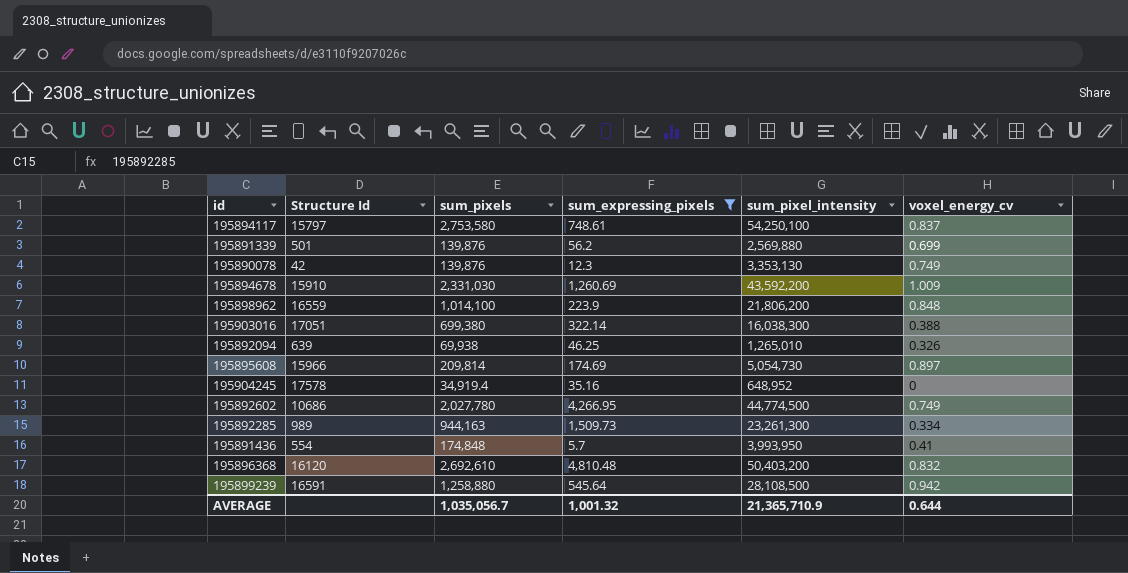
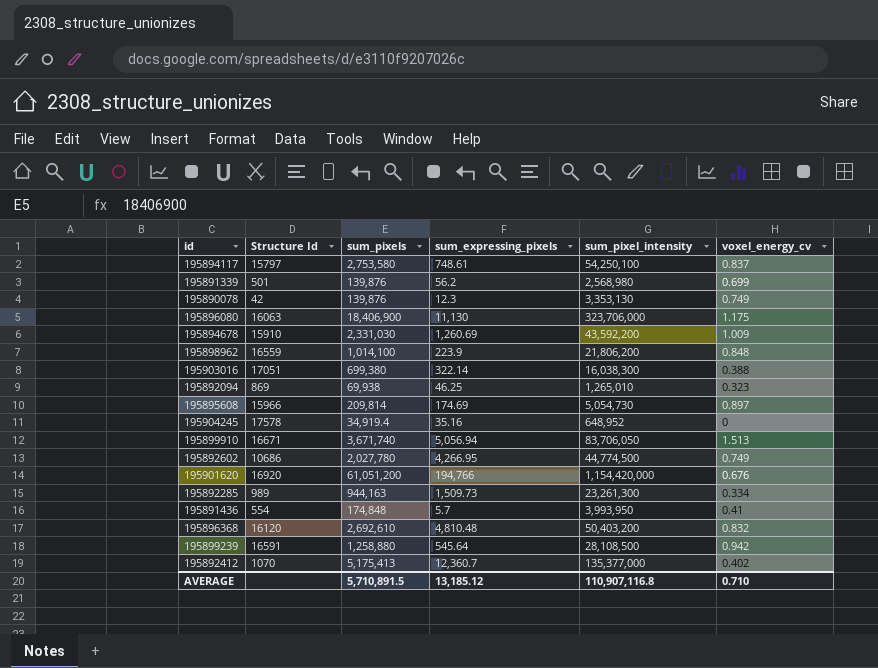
filter: sum_expressing_pixels <= 4,810.48 -> none
195891339 | sum_pixel_intensity: 2,569,880 -> 2,568,980
195892094 | Structure Id: 639 -> 869
195892094 | voxel_energy_cv: 0.326 -> 0.323
AVERAGE | sum_pixels: 1,035,056.7 -> 5,710,891.5
AVERAGE | sum_expressing_pixels: 1,001.32 -> 13,185.12
AVERAGE | sum_pixel_intensity: 21,365,710.9 -> 110,907,116.8
AVERAGE | voxel_energy_cv: 0.644 -> 0.710

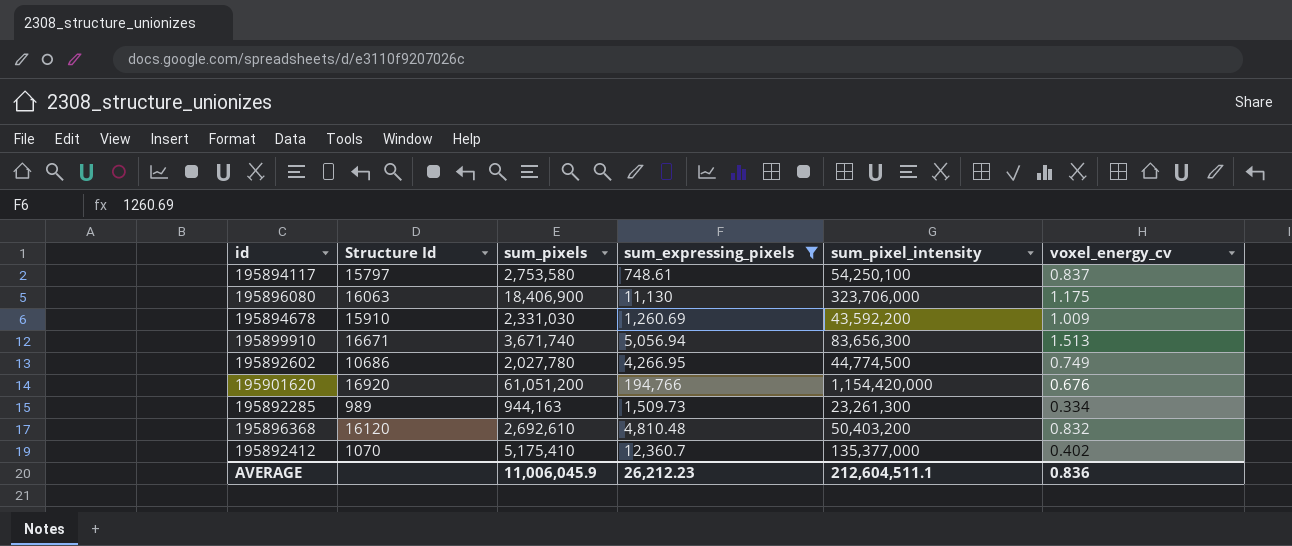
filter: none -> sum_expressing_pixels >= 748.61
195899910 | sum_pixel_intensity: 83,706,050 -> 83,656,300
195892412 | sum_pixels: 5,175,413 -> 5,175,410
AVERAGE | sum_pixels: 5,710,891.5 -> 11,006,045.9
AVERAGE | sum_expressing_pixels: 13,185.12 -> 26,212.23
AVERAGE | sum_pixel_intensity: 110,907,116.8 -> 212,604,511.1
AVERAGE | voxel_energy_cv: 0.710 -> 0.836

